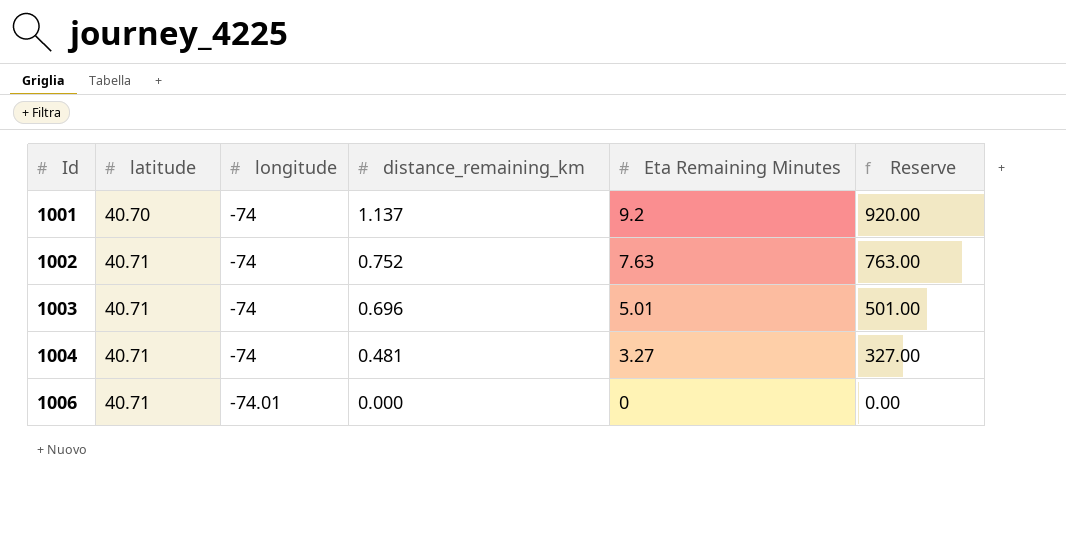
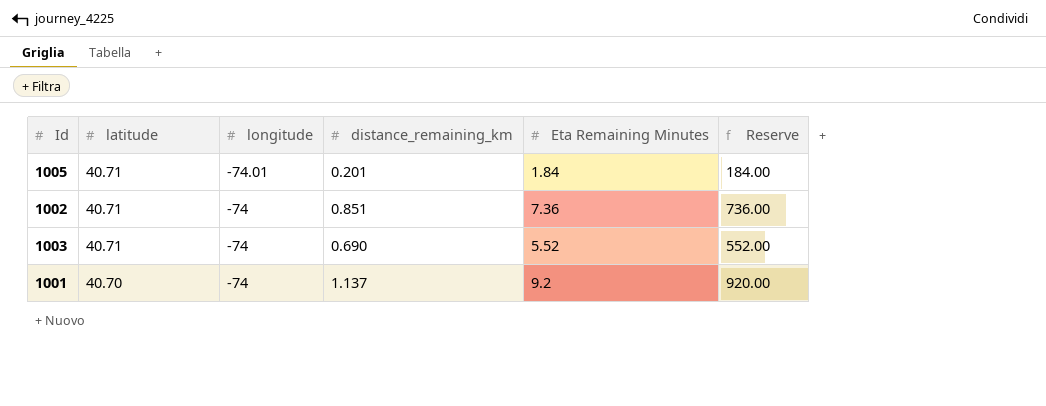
row order: Id ascending -> latitude descending
row 1004: 40.71 | -74 | 0.481 | 3.27 | 327.00 -> none
row 1006: 40.71 | -74.01 | 0.000 | 0 | 0.00 -> none
row 1005: none -> 40.71 | -74.01 | 0.201 | 1.84 | 184.00
1002 | distance_remaining_km: 0.752 -> 0.851
1002 | Eta Remaining Minutes: 7.63 -> 7.36
1002 | Reserve: 763.00 -> 736.00
1003 | distance_remaining_km: 0.696 -> 0.690
1003 | Eta Remaining Minutes: 5.01 -> 5.52
1003 | Reserve: 501.00 -> 552.00

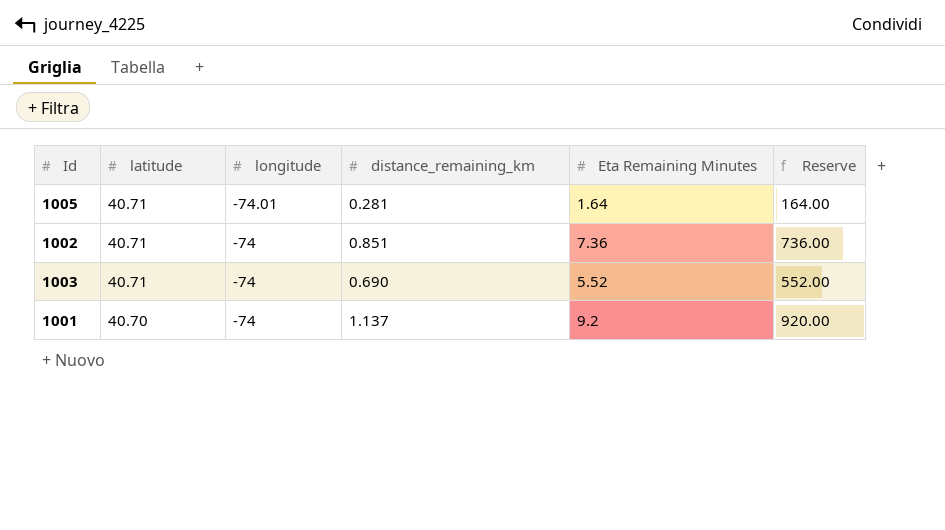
1005 | distance_remaining_km: 0.201 -> 0.281
1005 | Eta Remaining Minutes: 1.84 -> 1.64
1005 | Reserve: 184.00 -> 164.00

